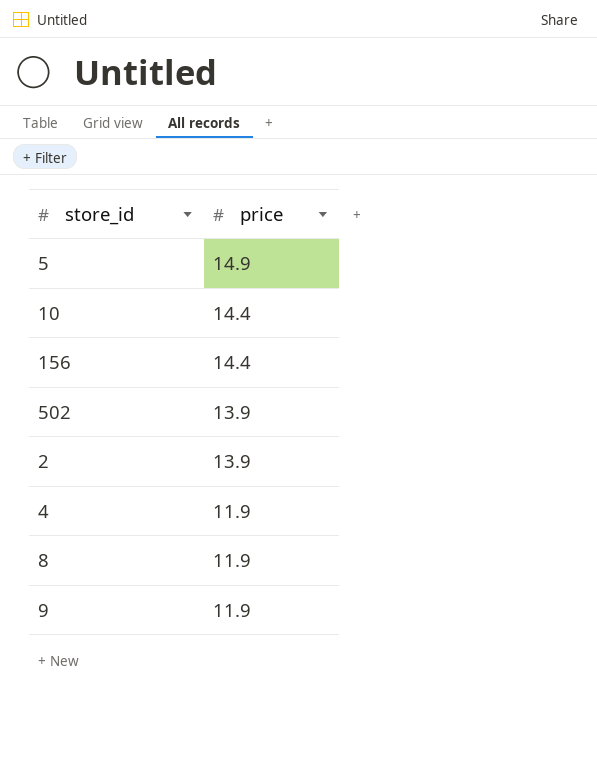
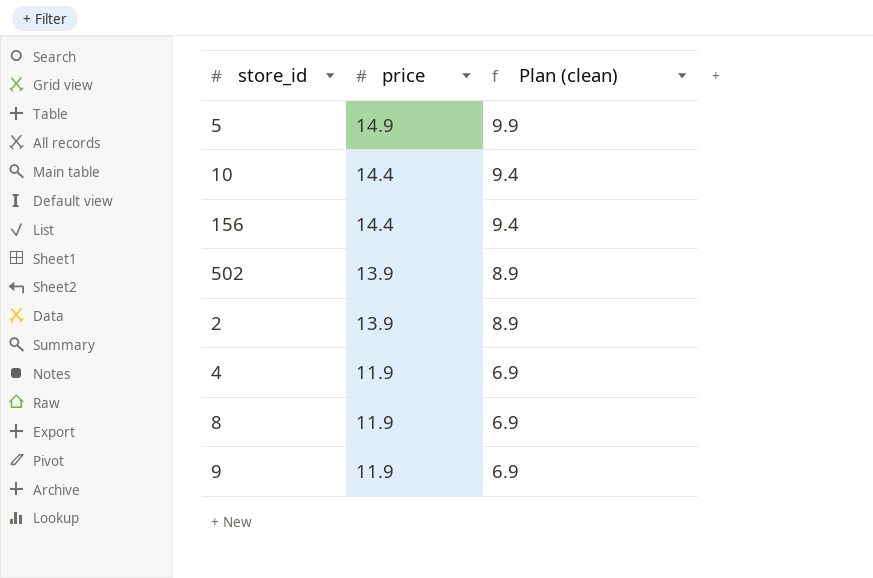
column Plan (clean) | formula: none -> [price] - 5

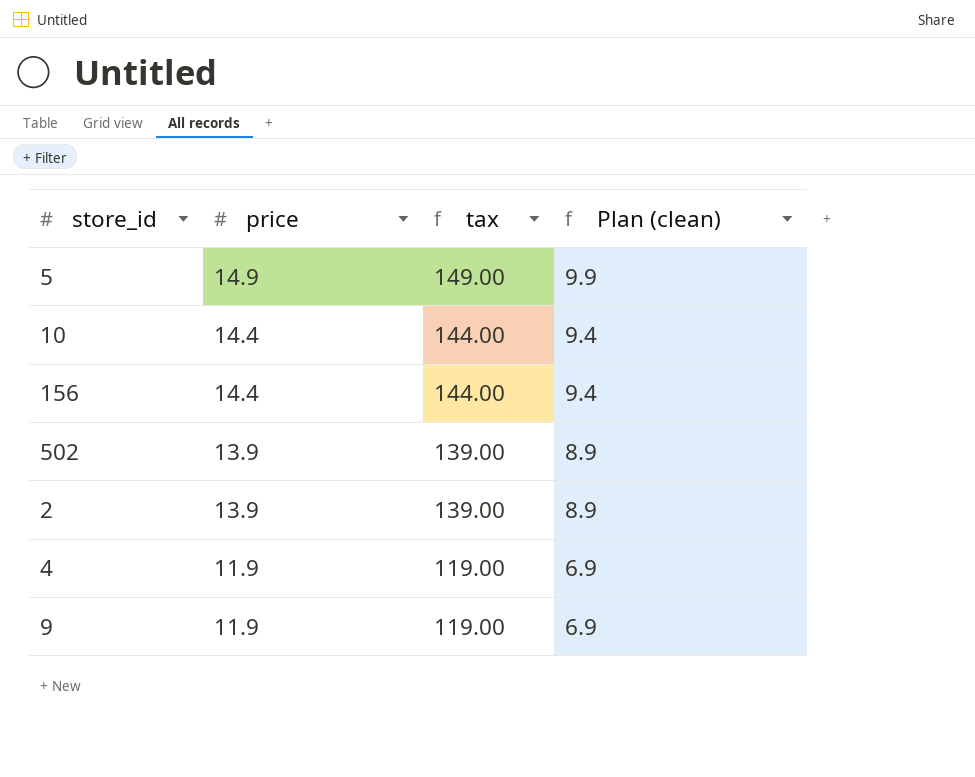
column tax | formula: none -> [price] * 10
row 8: 11.9 | 6.9 -> none

